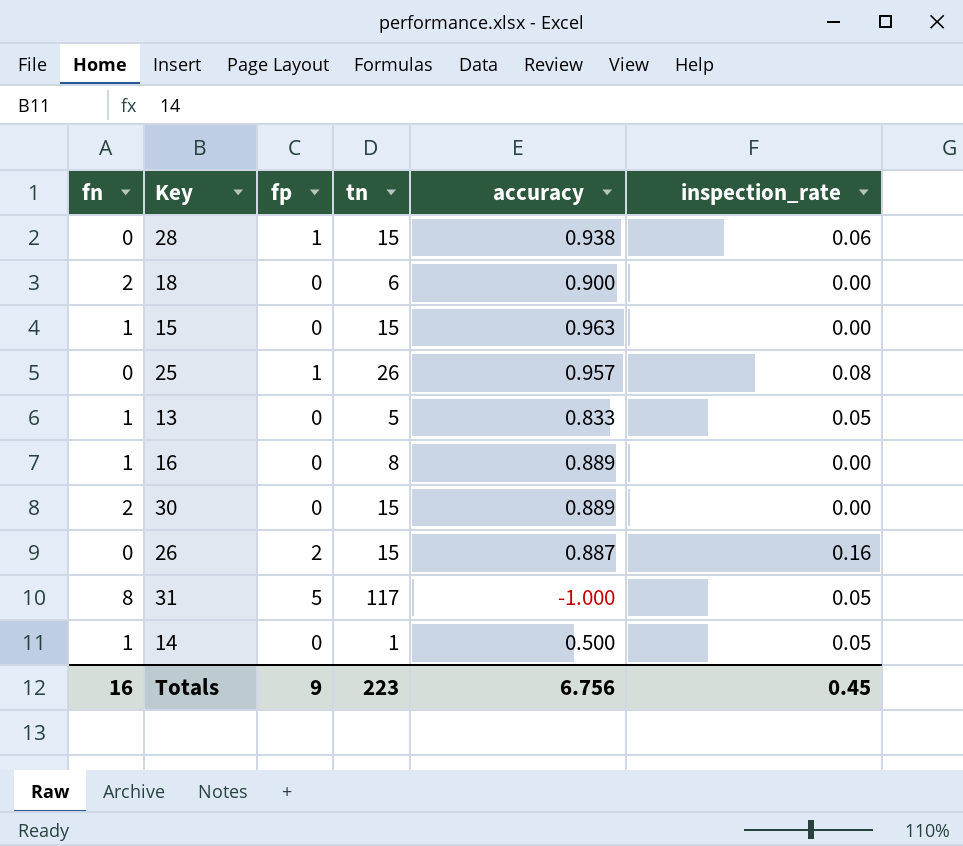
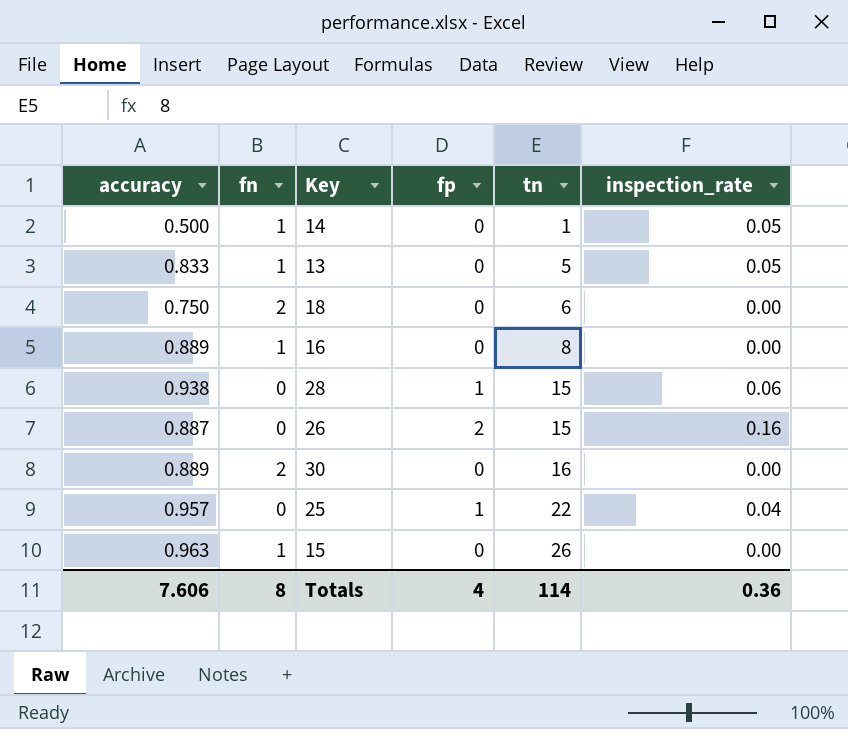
row order: none -> tn ascending
column accuracy | position: 5 -> 1
row 31: 8 | 5 | 117 | -1.000 | 0.05 -> none
18 | accuracy: 0.900 -> 0.750
30 | tn: 15 -> 16
25 | tn: 26 -> 22
25 | inspection_rate: 0.08 -> 0.04
15 | tn: 15 -> 26
Totals | accuracy: 6.756 -> 7.606
Totals | fn: 16 -> 8
Totals | fp: 9 -> 4
Totals | tn: 223 -> 114
Totals | inspection_rate: 0.45 -> 0.36

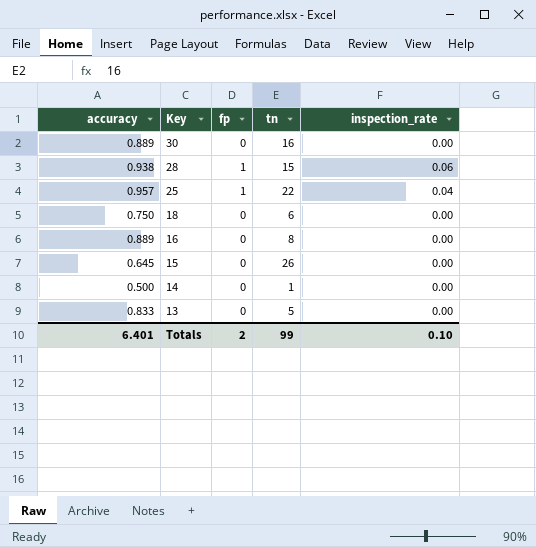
row order: tn ascending -> Key descending
column fn | position: 2 -> none
row 26: 0.887 | 0 | 2 | 15 | 0.16 -> none
15 | accuracy: 0.963 -> 0.645
14 | inspection_rate: 0.05 -> 0.00
13 | inspection_rate: 0.05 -> 0.00
Totals | accuracy: 7.606 -> 6.401
Totals | fp: 4 -> 2
Totals | tn: 114 -> 99
Totals | inspection_rate: 0.36 -> 0.10

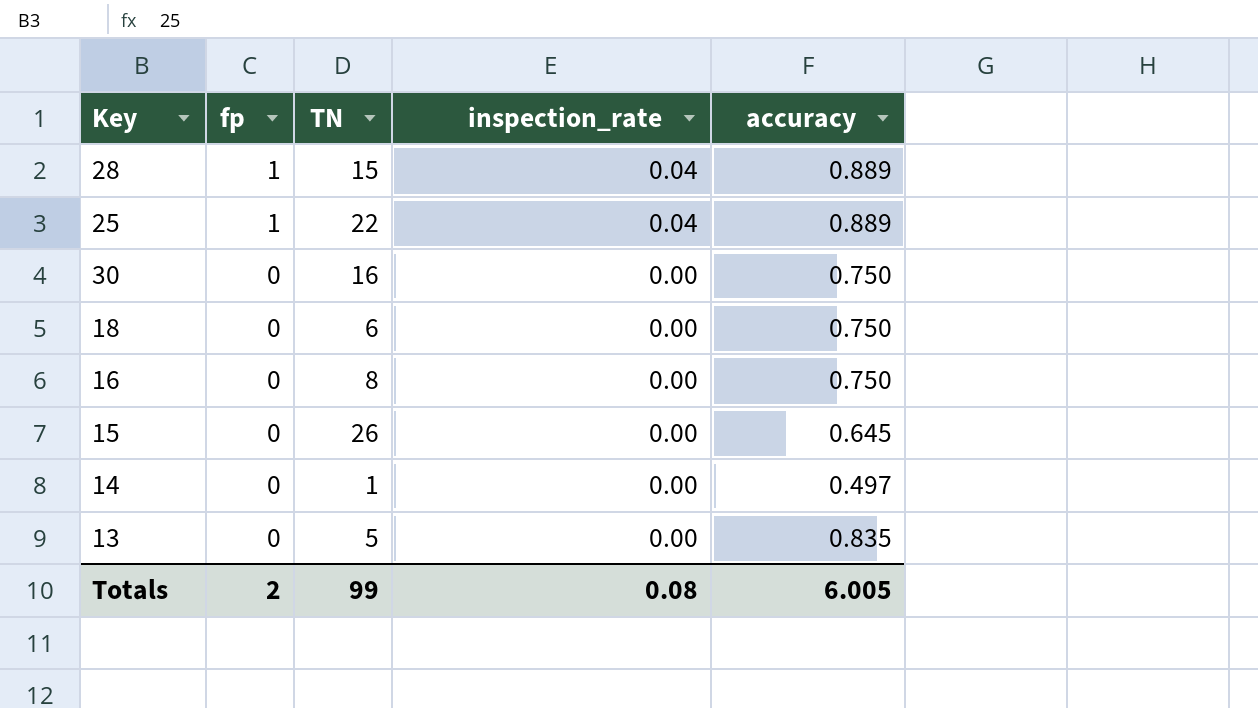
row order: Key descending -> fp descending
column name: tn -> TN
column accuracy | position: 1 -> 5
28 | inspection_rate: 0.06 -> 0.04
28 | accuracy: 0.938 -> 0.889
25 | accuracy: 0.957 -> 0.889
30 | accuracy: 0.889 -> 0.750
16 | accuracy: 0.889 -> 0.750
14 | accuracy: 0.500 -> 0.497
13 | accuracy: 0.833 -> 0.835
Totals | inspection_rate: 0.10 -> 0.08
Totals | accuracy: 6.401 -> 6.005

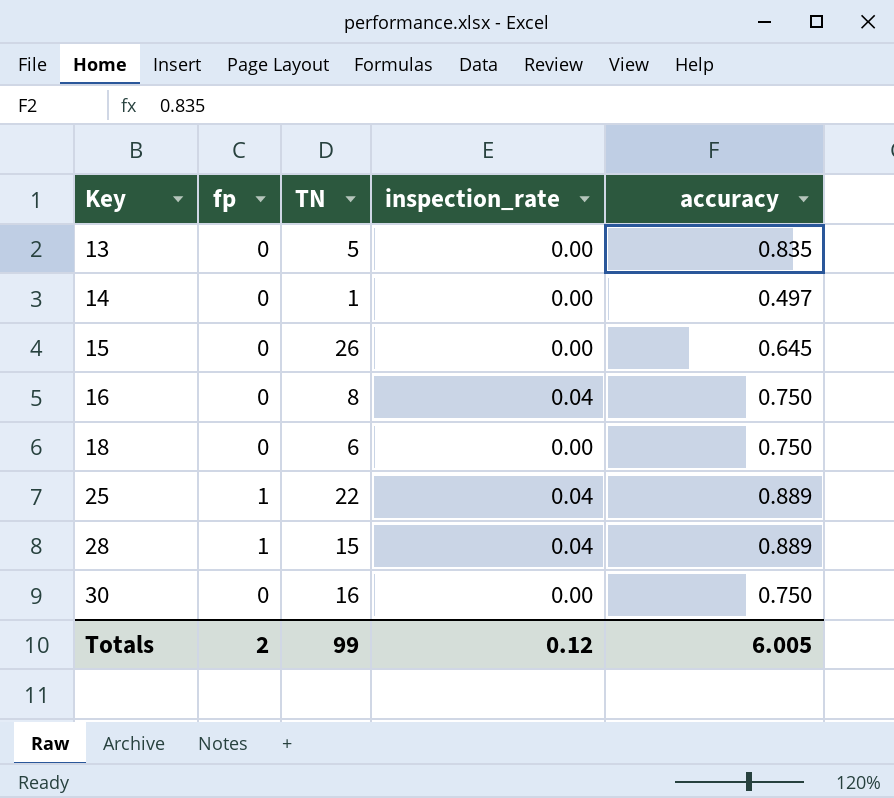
row order: fp descending -> Key ascending
16 | inspection_rate: 0.00 -> 0.04
Totals | inspection_rate: 0.08 -> 0.12

